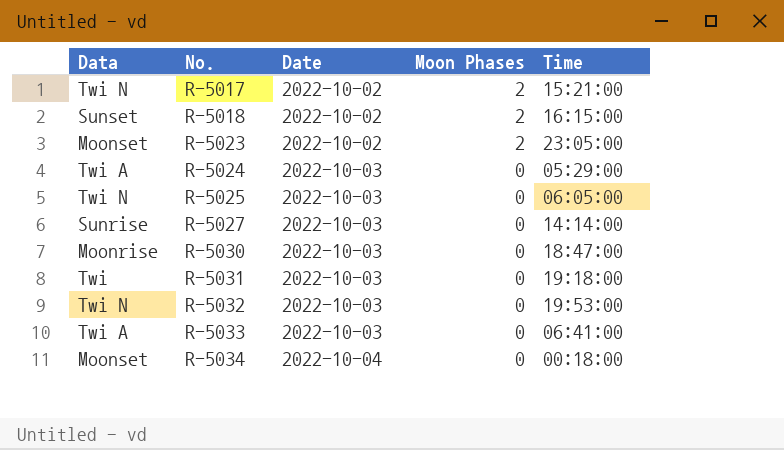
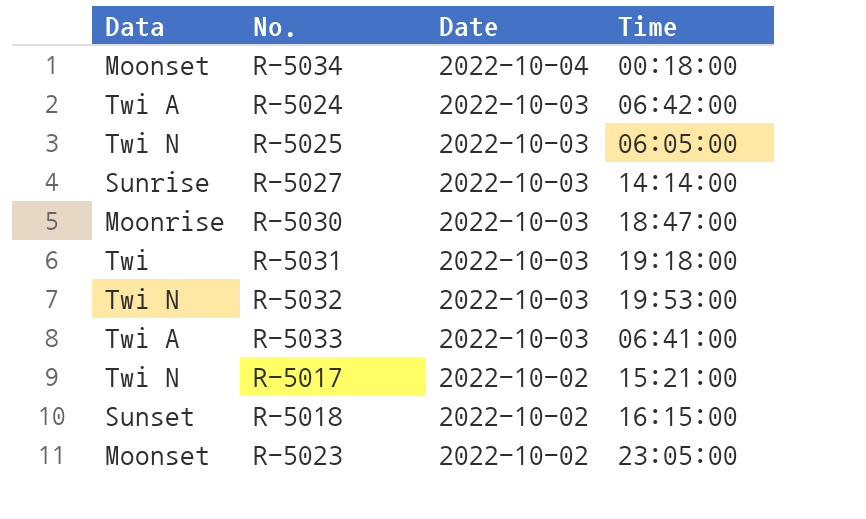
row order: No. ascending -> Date descending
column Moon Phases | position: 4 -> none
R-5024 | Time: 05:29:00 -> 06:42:00

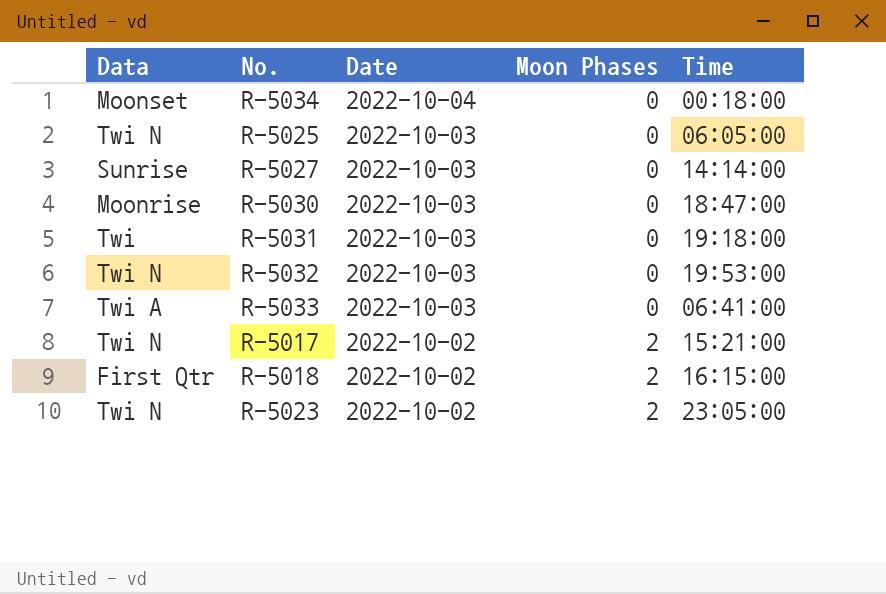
column Moon Phases | position: none -> 4
row R-5024: Twi A | 2022-10-03 | 06:42:00 -> none
R-5018 | Data: Sunset -> First Qtr
R-5023 | Data: Moonset -> Twi N

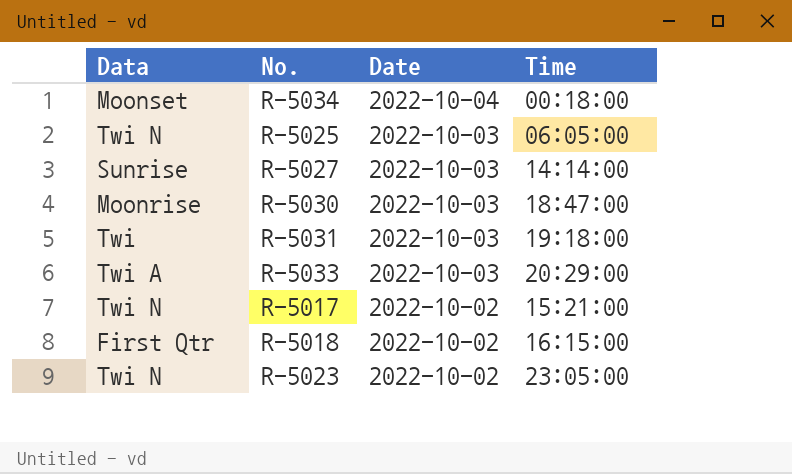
column Moon Phases | position: 4 -> none
row R-5032: Twi N | 2022-10-03 | 0 | 19:53:00 -> none
R-5033 | Time: 06:41:00 -> 20:29:00

